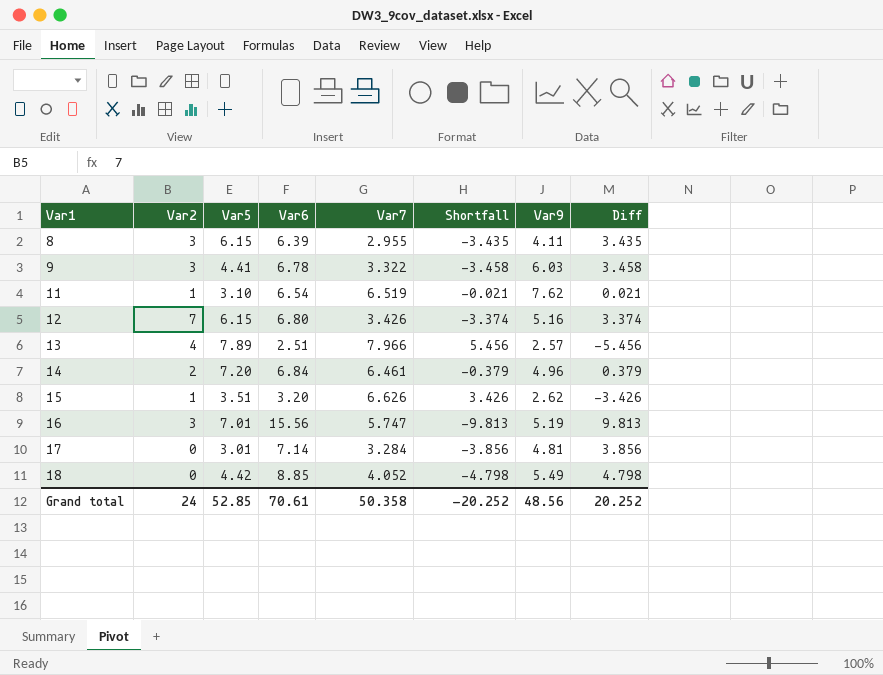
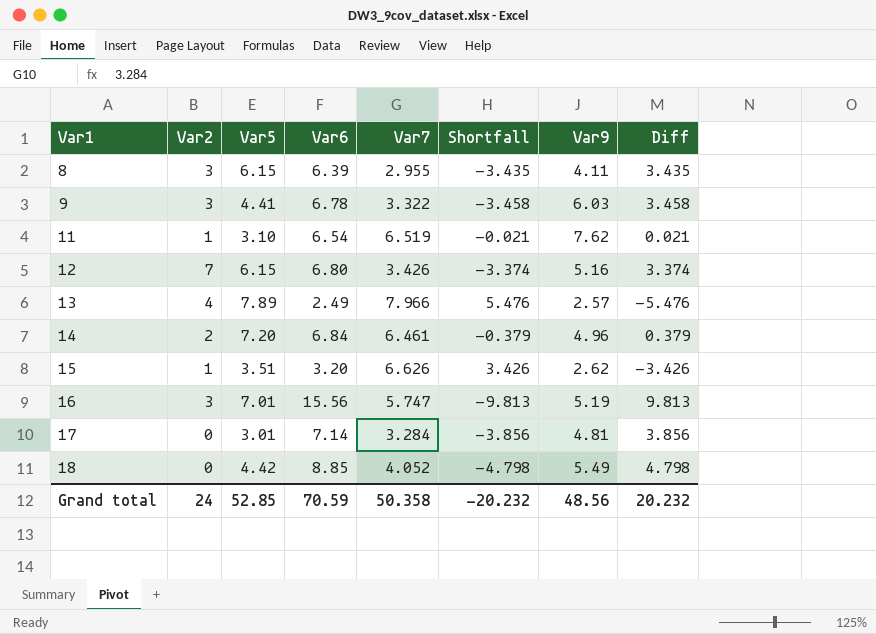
13 | Var6: 2.51 -> 2.49
13 | Shortfall: 5.456 -> 5.476
13 | Diff: -5.456 -> -5.476
Grand total | Var6: 70.61 -> 70.59
Grand total | Shortfall: -20.252 -> -20.232
Grand total | Diff: 20.252 -> 20.232

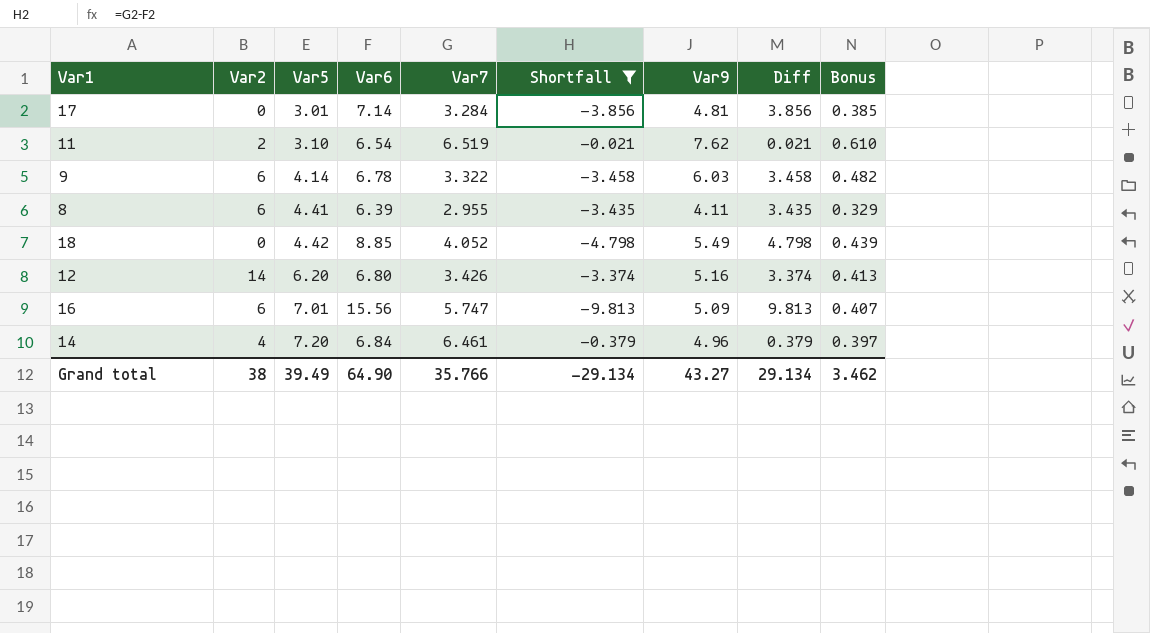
filter: none -> Shortfall <= -0.021
row order: Var1 ascending -> Var5 ascending
column Bonus | formula: none -> [Var9] * 0.08
11 | Var2: 1 -> 2
9 | Var2: 3 -> 6
9 | Var5: 4.41 -> 4.14
8 | Var2: 3 -> 6
8 | Var5: 6.15 -> 4.41
12 | Var2: 7 -> 14
12 | Var5: 6.15 -> 6.20
16 | Var2: 3 -> 6
16 | Var9: 5.19 -> 5.09
14 | Var2: 2 -> 4
Grand total | Var2: 24 -> 38
Grand total | Var5: 52.85 -> 39.49
Grand total | Var6: 70.59 -> 64.90
Grand total | Var7: 50.358 -> 35.766
Grand total | Shortfall: -20.232 -> -29.134
Grand total | Var9: 48.56 -> 43.27
Grand total | Diff: 20.232 -> 29.134

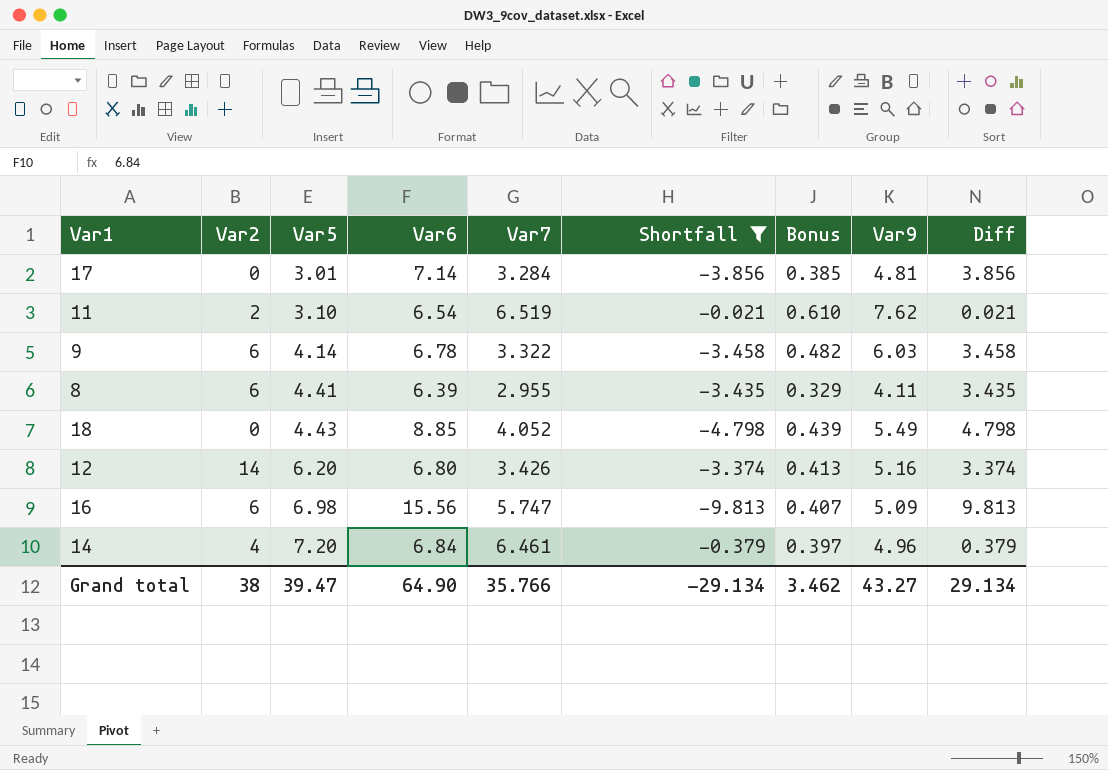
column Bonus | position: 9 -> 7
18 | Var5: 4.42 -> 4.43
16 | Var5: 7.01 -> 6.98
Grand total | Var5: 39.49 -> 39.47

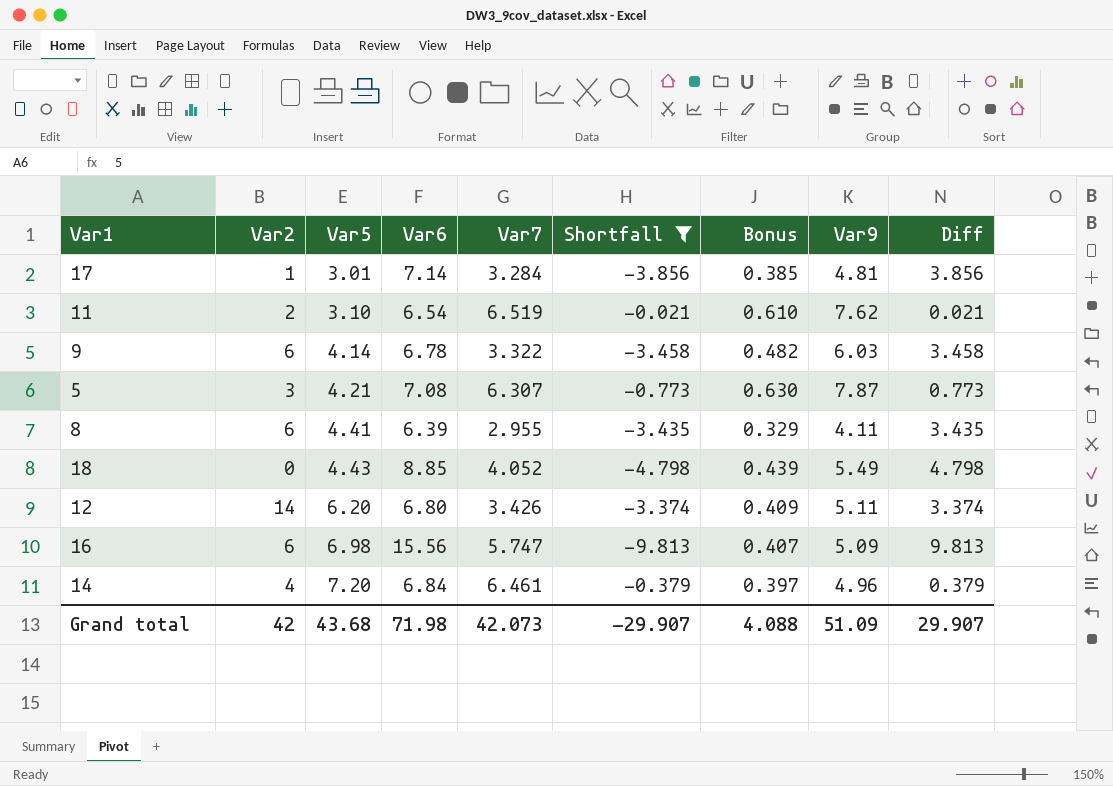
17 | Var2: 0 -> 1
row 5: none -> 3 | 4.21 | 7.08 | 6.307 | -0.773 | 0.630 | 7.87 | 0.773
12 | Bonus: 0.413 -> 0.409
12 | Var9: 5.16 -> 5.11
Grand total | Var2: 38 -> 42
Grand total | Var5: 39.47 -> 43.68
Grand total | Var6: 64.90 -> 71.98
Grand total | Var7: 35.766 -> 42.073
Grand total | Shortfall: -29.134 -> -29.907
Grand total | Bonus: 3.462 -> 4.088
Grand total | Var9: 43.27 -> 51.09
Grand total | Diff: 29.134 -> 29.907

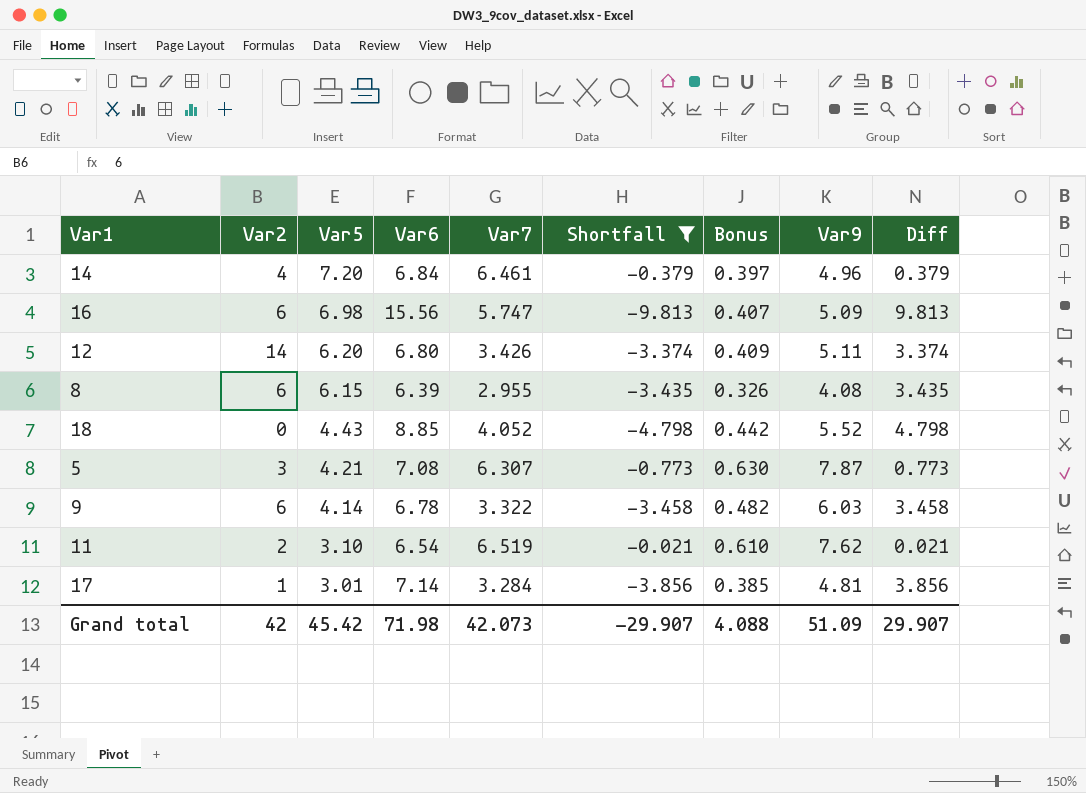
row order: Var5 ascending -> Var5 descending
8 | Var5: 4.41 -> 6.15
8 | Bonus: 0.329 -> 0.326
8 | Var9: 4.11 -> 4.08
18 | Bonus: 0.439 -> 0.442
18 | Var9: 5.49 -> 5.52
Grand total | Var5: 43.68 -> 45.42

